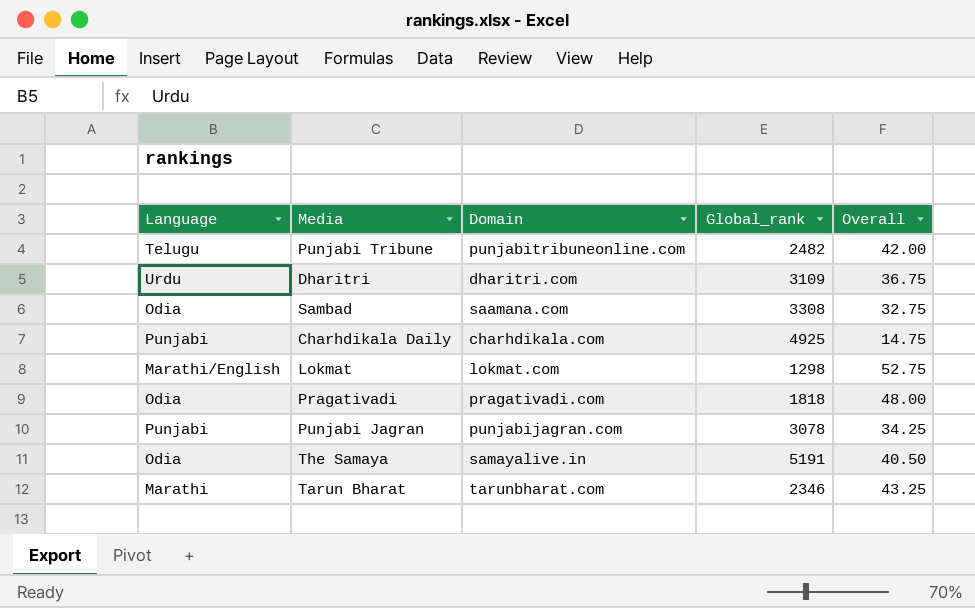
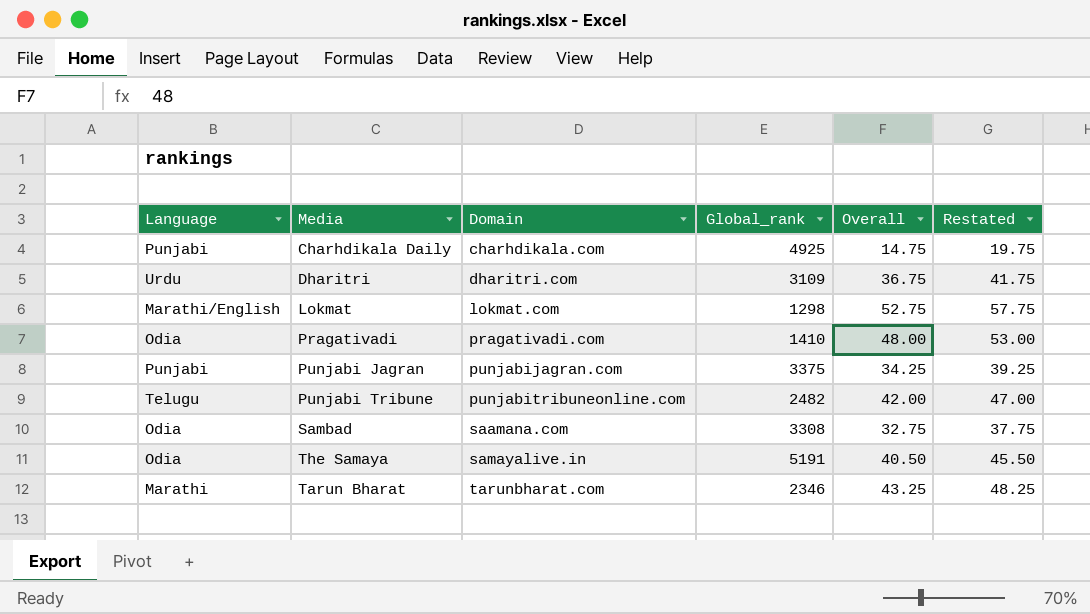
row order: none -> Domain ascending
column Restated | formula: none -> [Overall] + 5
Pragativadi | Global_rank: 1818 -> 1410
Punjabi Jagran | Global_rank: 3078 -> 3375

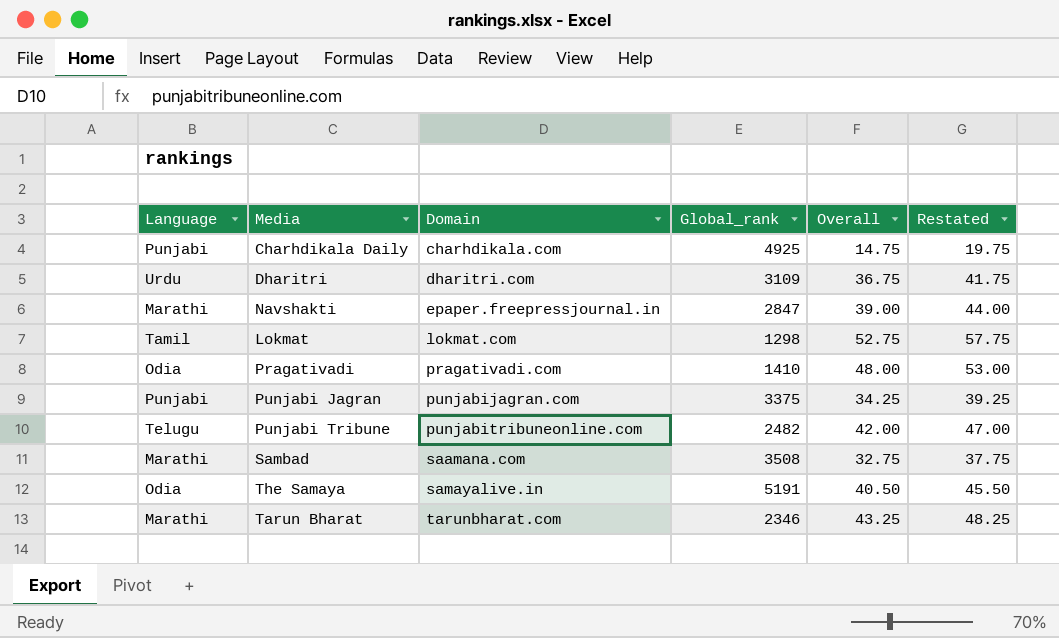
row Navshakti: none -> Marathi | epaper.freepressjournal.in | 2847 | 39.00 | 44.00
Lokmat | Language: Marathi/English -> Tamil
Sambad | Language: Odia -> Marathi
Sambad | Global_rank: 3308 -> 3508

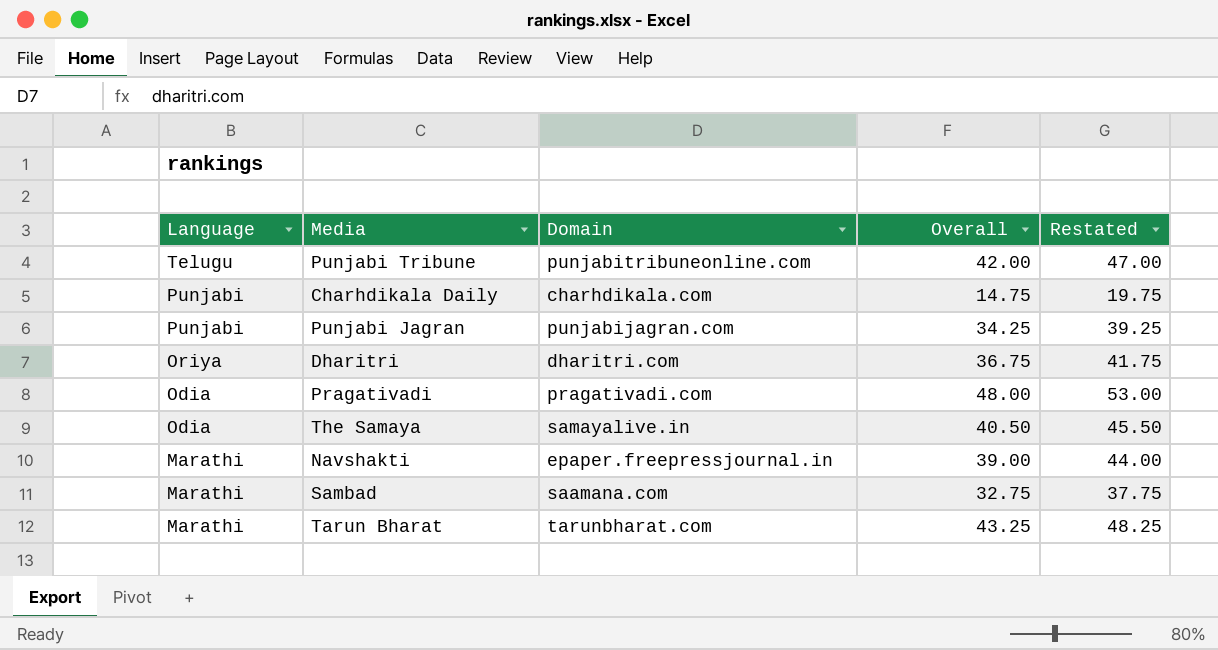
row order: Domain ascending -> Language descending
column Global_rank | position: 4 -> none
row Lokmat: Tamil | lokmat.com | 1298 | 52.75 | 57.75 -> none
Dharitri | Language: Urdu -> Oriya

